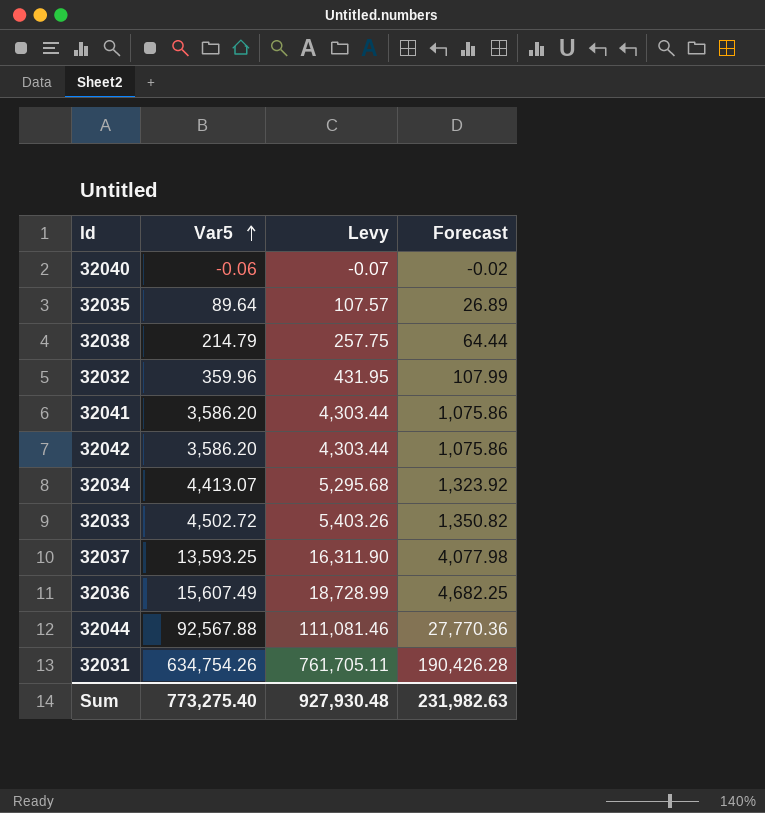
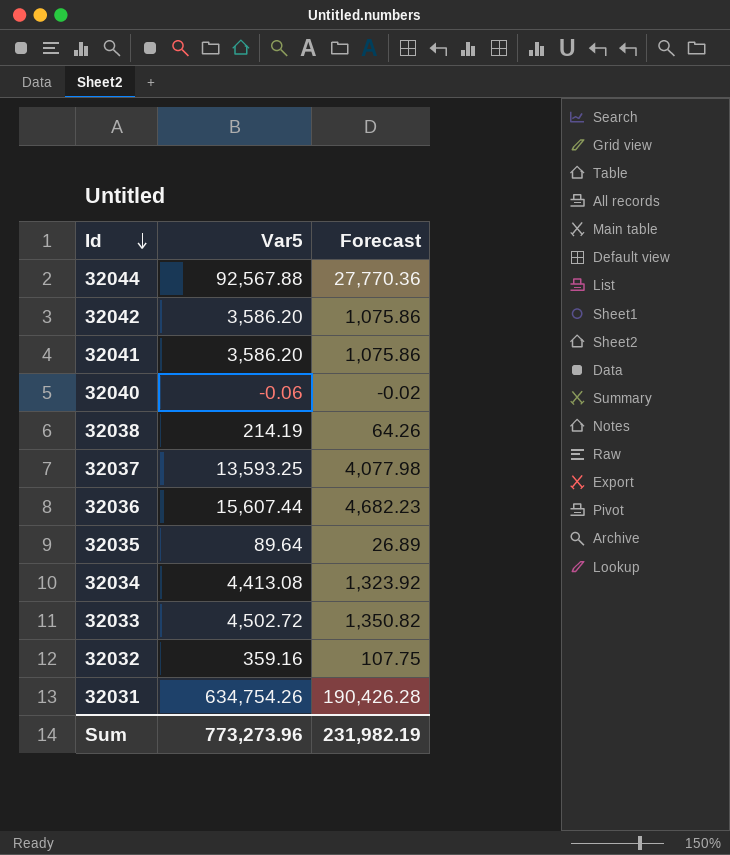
row order: Var5 ascending -> Id descending
column Levy | formula: [Var5] * 1.2 -> none
32038 | Var5: 214.79 -> 214.19
32038 | Forecast: 64.44 -> 64.26
32036 | Var5: 15,607.49 -> 15,607.44
32036 | Forecast: 4,682.25 -> 4,682.23
32034 | Var5: 4,413.07 -> 4,413.08
32032 | Var5: 359.96 -> 359.16
32032 | Forecast: 107.99 -> 107.75
Sum | Var5: 773,275.40 -> 773,273.96
Sum | Forecast: 231,982.63 -> 231,982.19

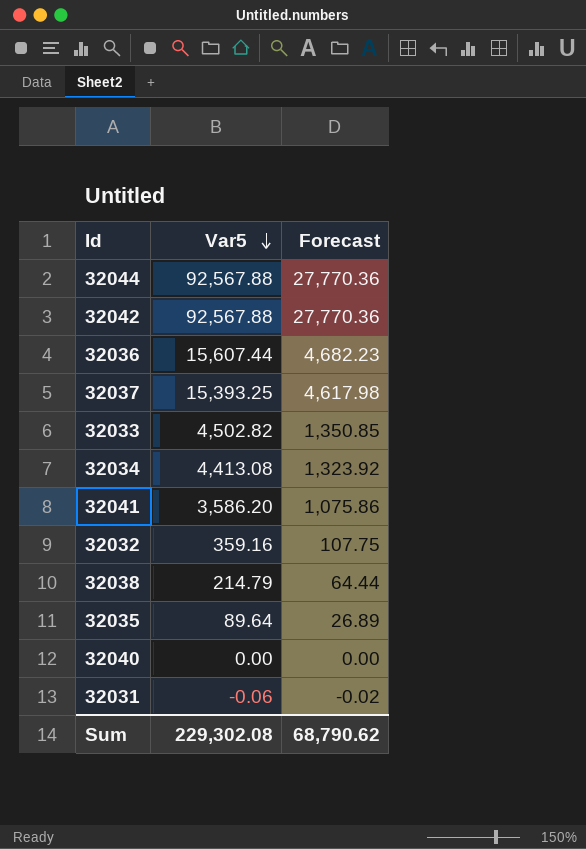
row order: Id descending -> Var5 descending
32042 | Var5: 3,586.20 -> 92,567.88
32042 | Forecast: 1,075.86 -> 27,770.36
32037 | Var5: 13,593.25 -> 15,393.25
32037 | Forecast: 4,077.98 -> 4,617.98
32033 | Var5: 4,502.72 -> 4,502.82
32033 | Forecast: 1,350.82 -> 1,350.85
32038 | Var5: 214.19 -> 214.79
32038 | Forecast: 64.26 -> 64.44
32040 | Var5: -0.06 -> 0.00
32040 | Forecast: -0.02 -> 0.00
32031 | Var5: 634,754.26 -> -0.06
32031 | Forecast: 190,426.28 -> -0.02
Sum | Var5: 773,273.96 -> 229,302.08
Sum | Forecast: 231,982.19 -> 68,790.62

